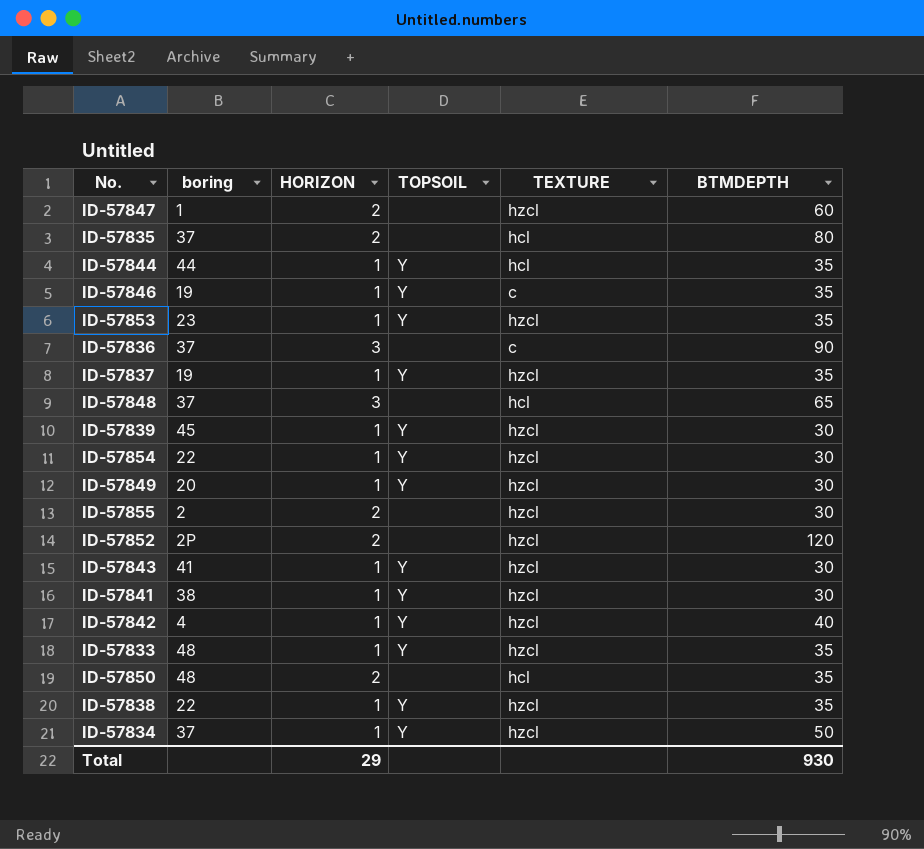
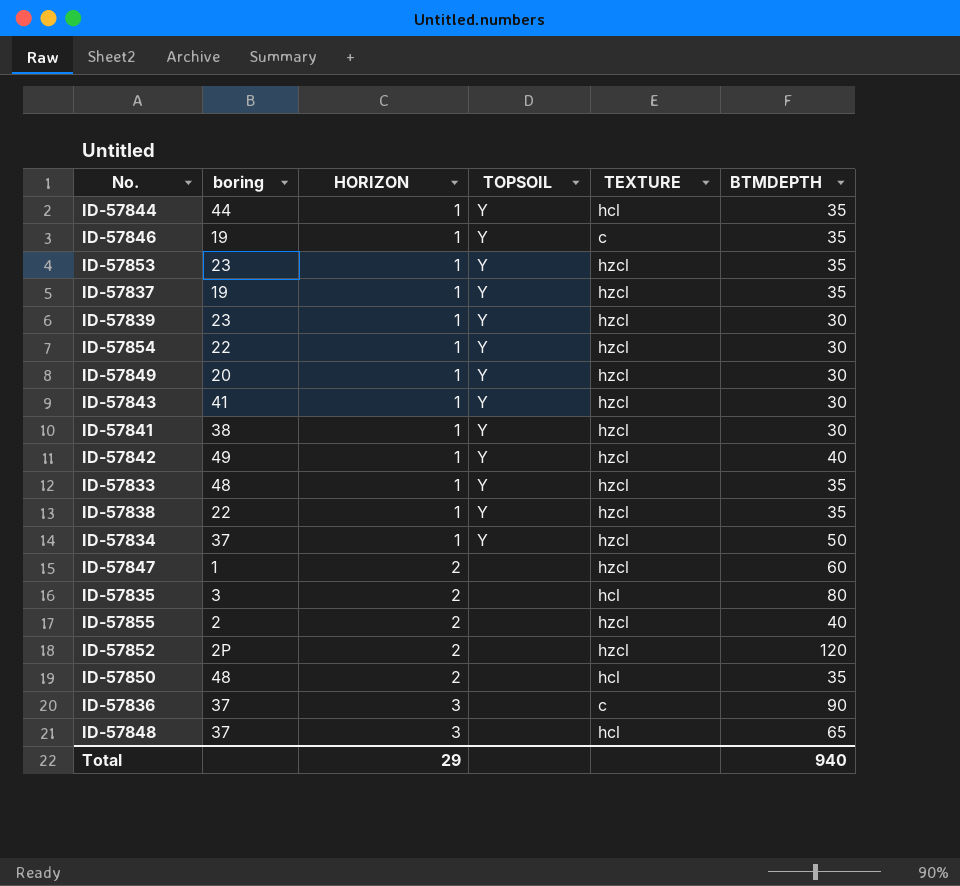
row order: none -> HORIZON ascending
ID-57839 | boring: 45 -> 23
ID-57842 | boring: 4 -> 49
ID-57835 | boring: 37 -> 3
ID-57855 | BTMDEPTH: 30 -> 40
Total | BTMDEPTH: 930 -> 940

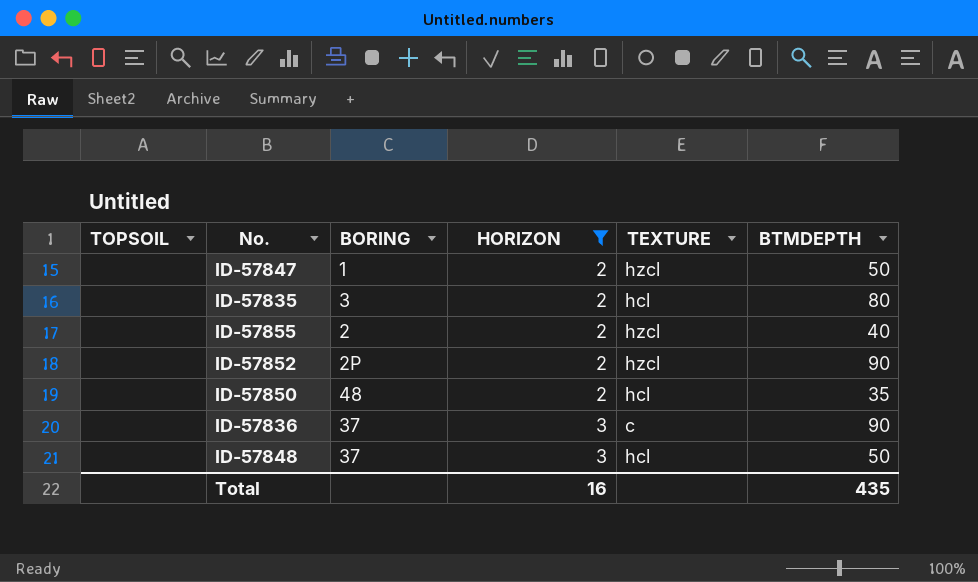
filter: none -> HORIZON != 1
column TOPSOIL | position: 4 -> 1
column name: boring -> BORING
ID-57847 | BTMDEPTH: 60 -> 50
ID-57852 | BTMDEPTH: 120 -> 90
ID-57848 | BTMDEPTH: 65 -> 50
Total | HORIZON: 29 -> 16
Total | BTMDEPTH: 940 -> 435

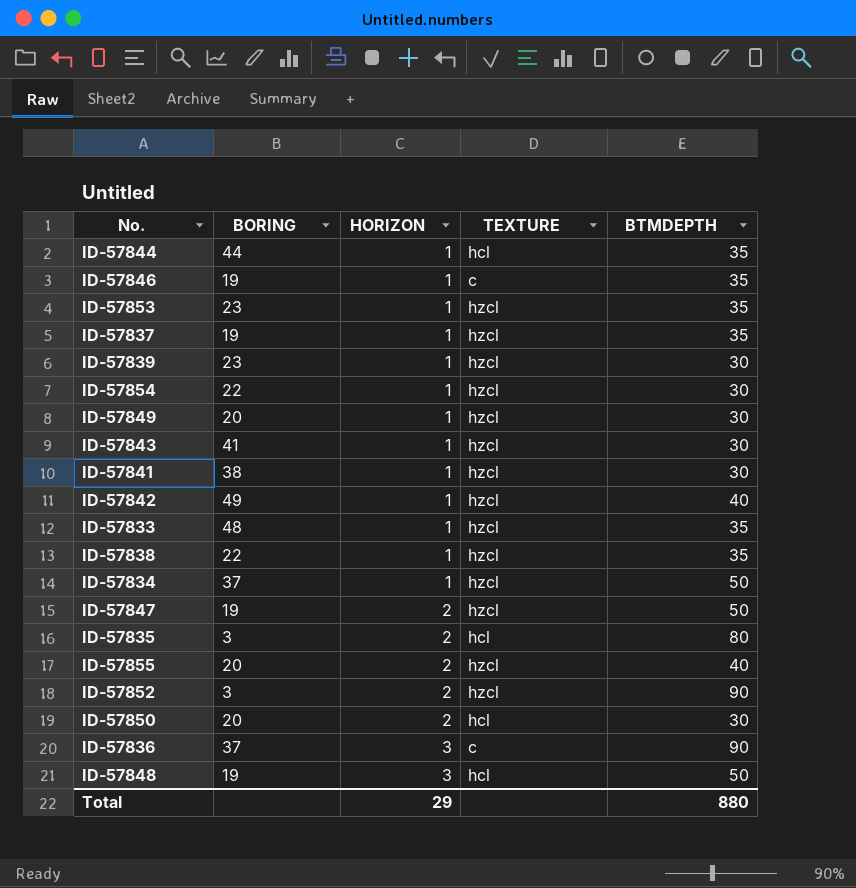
filter: HORIZON != 1 -> none
column TOPSOIL | position: 1 -> none
ID-57847 | BORING: 1 -> 19
ID-57855 | BORING: 2 -> 20
ID-57852 | BORING: 2P -> 3
ID-57850 | BORING: 48 -> 20
ID-57850 | BTMDEPTH: 35 -> 30
ID-57848 | BORING: 37 -> 19
Total | HORIZON: 16 -> 29
Total | BTMDEPTH: 435 -> 880

